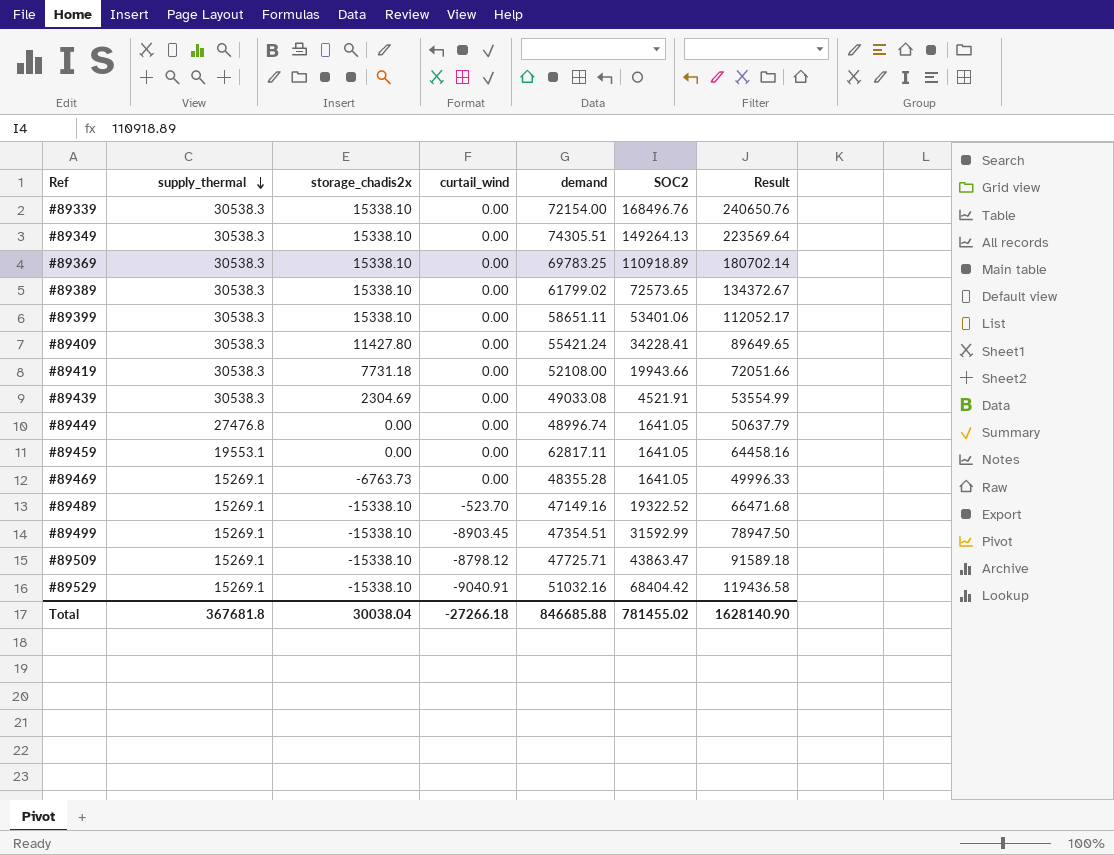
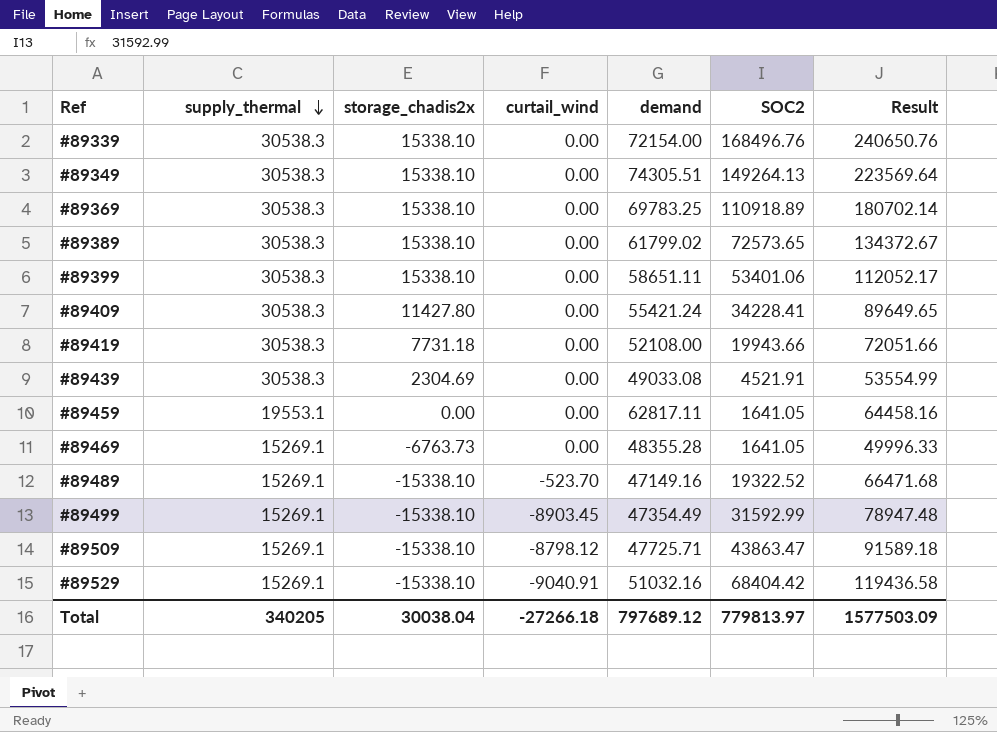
row #89449: 27476.8 | 0.00 | 0.00 | 48996.74 | 1641.05 | 50637.79 -> none
#89499 | demand: 47354.51 -> 47354.49
#89499 | Result: 78947.50 -> 78947.48
Total | supply_thermal: 367681.8 -> 340205
Total | demand: 846685.88 -> 797689.12
Total | SOC2: 781455.02 -> 779813.97
Total | Result: 1628140.90 -> 1577503.09

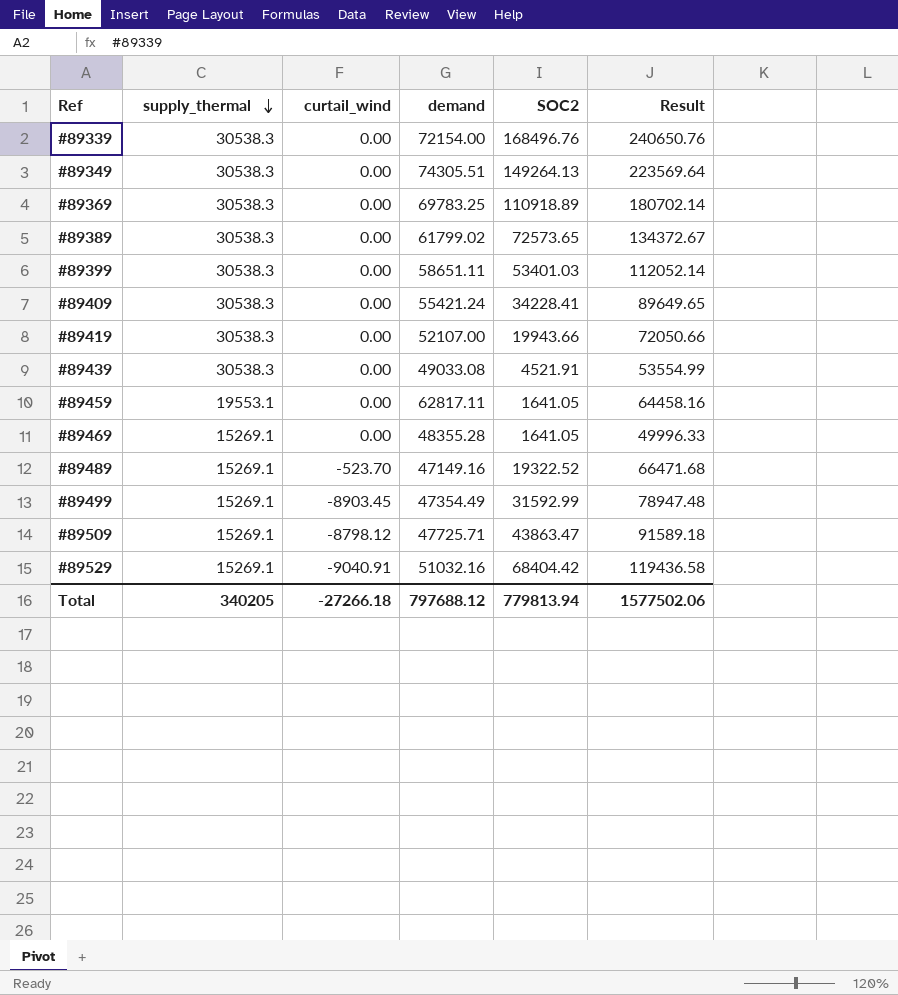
column storage_chadis2x | position: 3 -> none
#89399 | SOC2: 53401.06 -> 53401.03
#89399 | Result: 112052.17 -> 112052.14
#89419 | demand: 52108.00 -> 52107.00
#89419 | Result: 72051.66 -> 72050.66
Total | demand: 797689.12 -> 797688.12
Total | SOC2: 779813.97 -> 779813.94
Total | Result: 1577503.09 -> 1577502.06

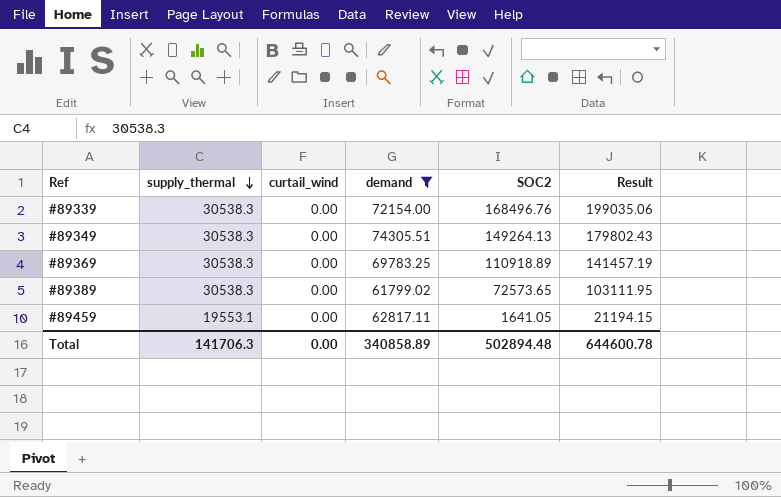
filter: none -> demand >= 61799.02
column Result | formula: [demand] + [SOC2] -> [supply_thermal] + [SOC2]
Total | supply_thermal: 340205 -> 141706.3
Total | curtail_wind: -27266.18 -> 0.00
Total | demand: 797688.12 -> 340858.89
Total | SOC2: 779813.94 -> 502894.48
Total | Result: 1577502.06 -> 644600.78

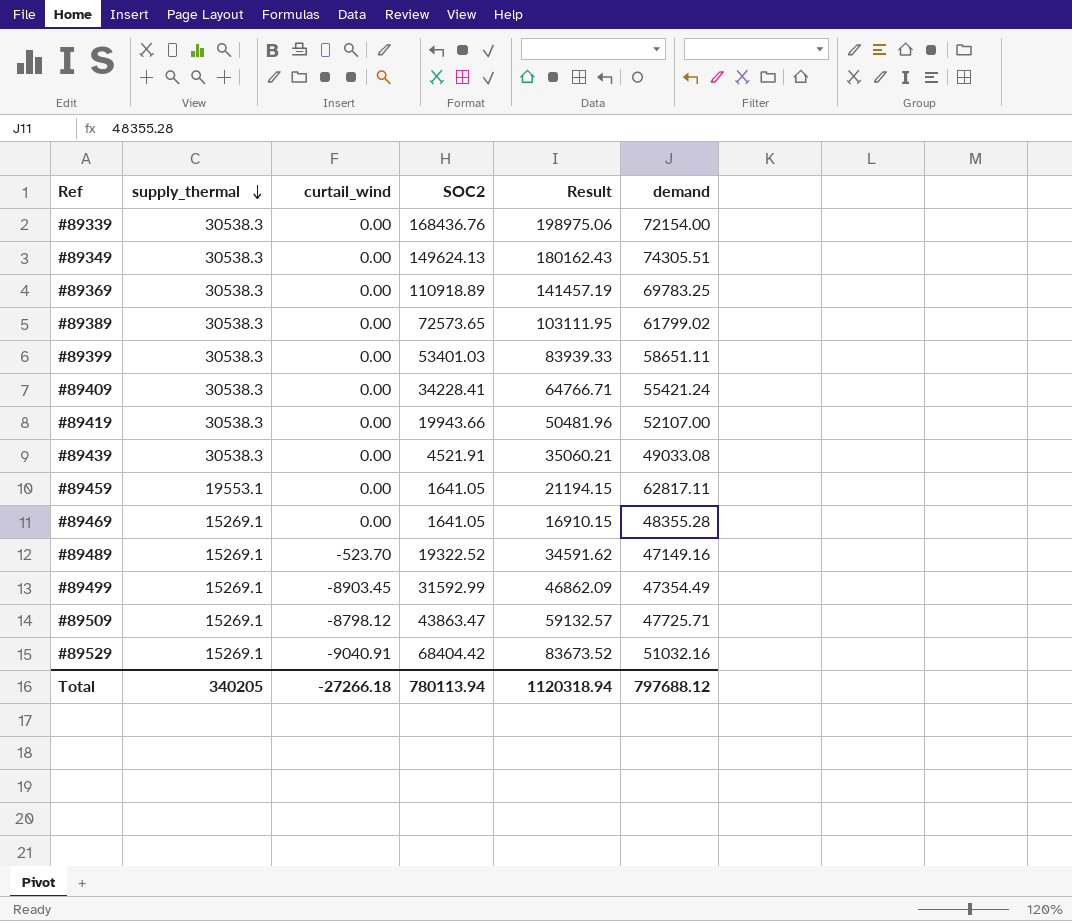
filter: demand >= 61799.02 -> none
column demand | position: 4 -> 6
#89339 | SOC2: 168496.76 -> 168436.76
#89339 | Result: 199035.06 -> 198975.06
#89349 | SOC2: 149264.13 -> 149624.13
#89349 | Result: 179802.43 -> 180162.43
Total | supply_thermal: 141706.3 -> 340205
Total | curtail_wind: 0.00 -> -27266.18
Total | SOC2: 502894.48 -> 780113.94
Total | Result: 644600.78 -> 1120318.94
Total | demand: 340858.89 -> 797688.12

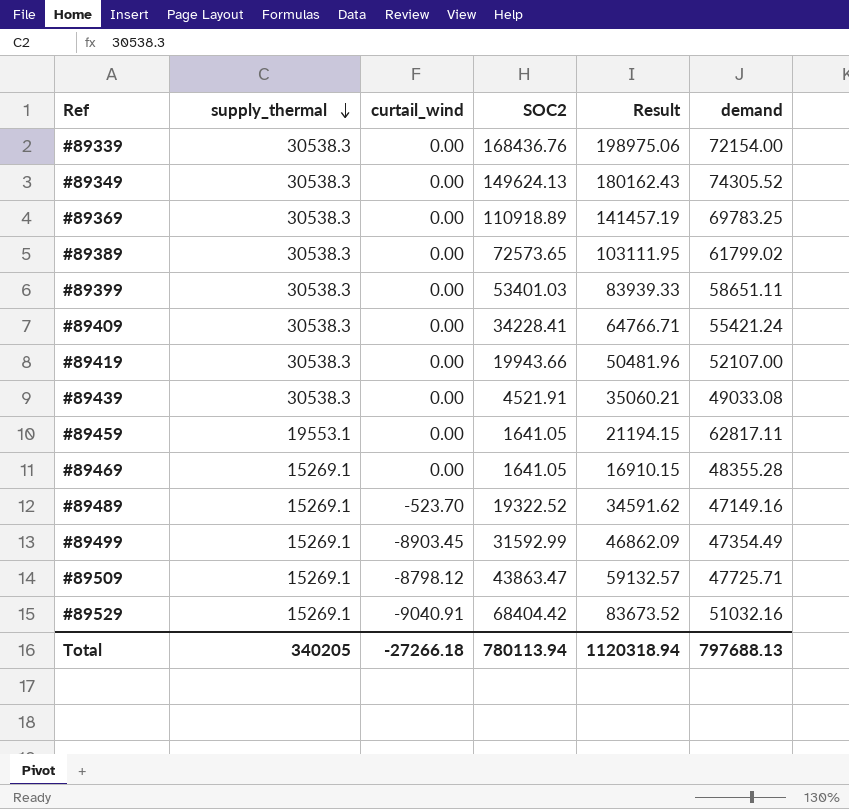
#89349 | demand: 74305.51 -> 74305.52
Total | demand: 797688.12 -> 797688.13

